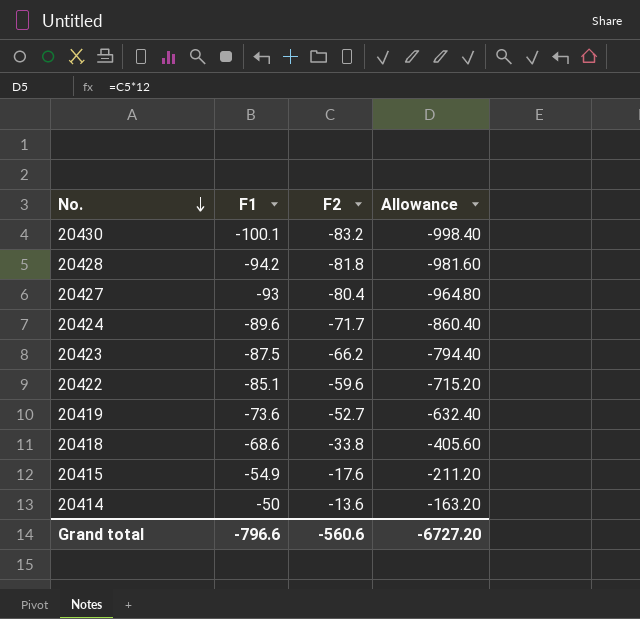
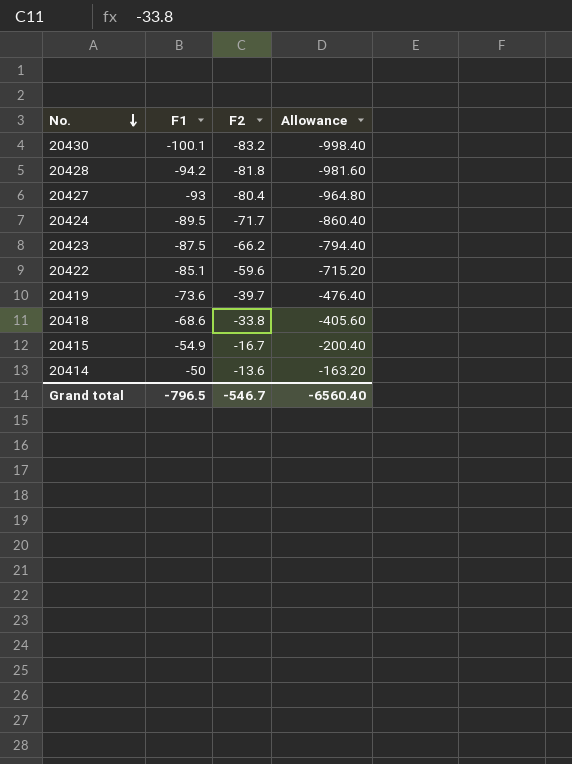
20424 | F1: -89.6 -> -89.5
20419 | F2: -52.7 -> -39.7
20419 | Allowance: -632.40 -> -476.40
20415 | F2: -17.6 -> -16.7
20415 | Allowance: -211.20 -> -200.40
Grand total | F1: -796.6 -> -796.5
Grand total | F2: -560.6 -> -546.7
Grand total | Allowance: -6727.20 -> -6560.40

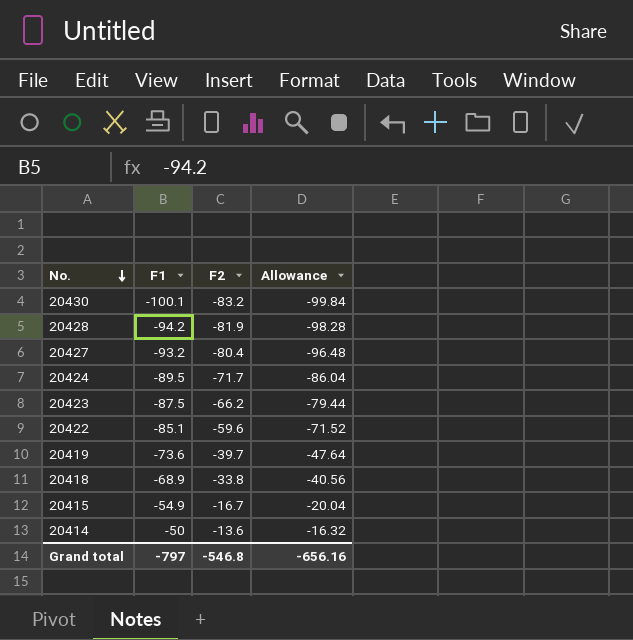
column Allowance | formula: [F2] * 12 -> [F2] * 1.2
20428 | F2: -81.8 -> -81.9
20427 | F1: -93 -> -93.2
20418 | F1: -68.6 -> -68.9
Grand total | F1: -796.5 -> -797
Grand total | F2: -546.7 -> -546.8
Grand total | Allowance: -6560.40 -> -656.16

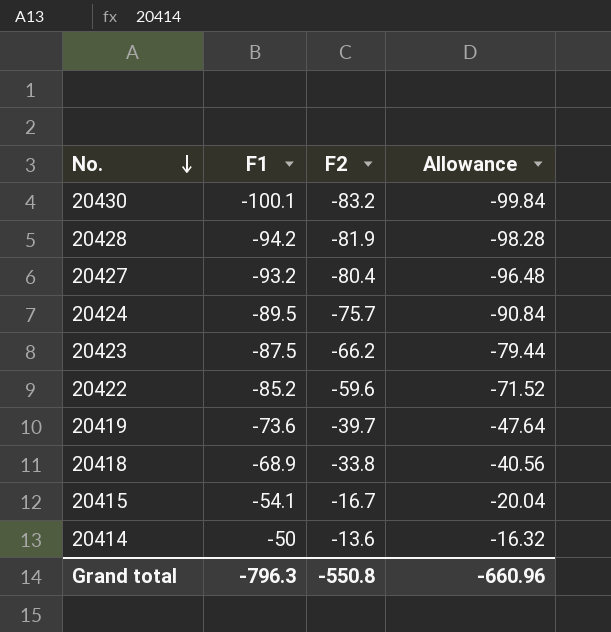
20424 | F2: -71.7 -> -75.7
20424 | Allowance: -86.04 -> -90.84
20422 | F1: -85.1 -> -85.2
20415 | F1: -54.9 -> -54.1
Grand total | F1: -797 -> -796.3
Grand total | F2: -546.8 -> -550.8
Grand total | Allowance: -656.16 -> -660.96

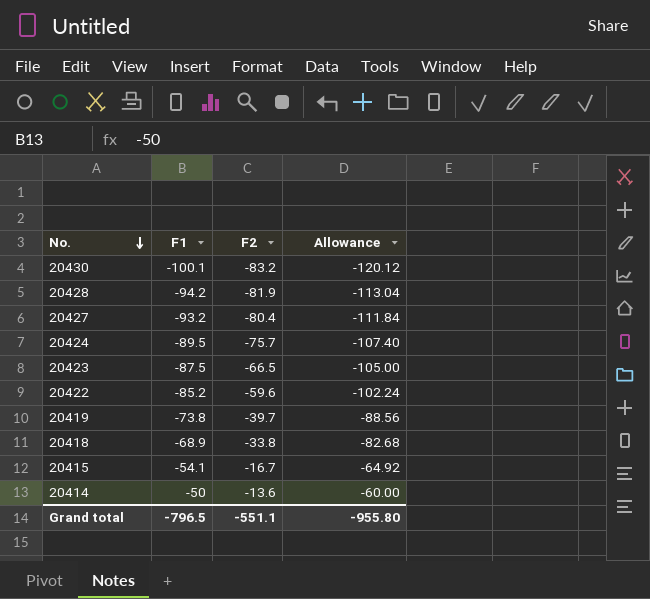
column Allowance | formula: [F2] * 1.2 -> [F1] * 1.2
20423 | F2: -66.2 -> -66.5
20419 | F1: -73.6 -> -73.8
Grand total | F1: -796.3 -> -796.5
Grand total | F2: -550.8 -> -551.1
Grand total | Allowance: -660.96 -> -955.80

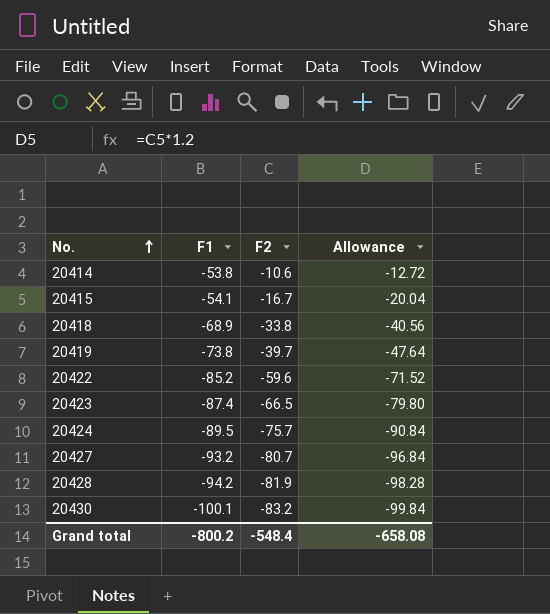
row order: No. descending -> No. ascending
column Allowance | formula: [F1] * 1.2 -> [F2] * 1.2
20414 | F1: -50 -> -53.8
20414 | F2: -13.6 -> -10.6
20423 | F1: -87.5 -> -87.4
20427 | F2: -80.4 -> -80.7
Grand total | F1: -796.5 -> -800.2
Grand total | F2: -551.1 -> -548.4
Grand total | Allowance: -955.80 -> -658.08

